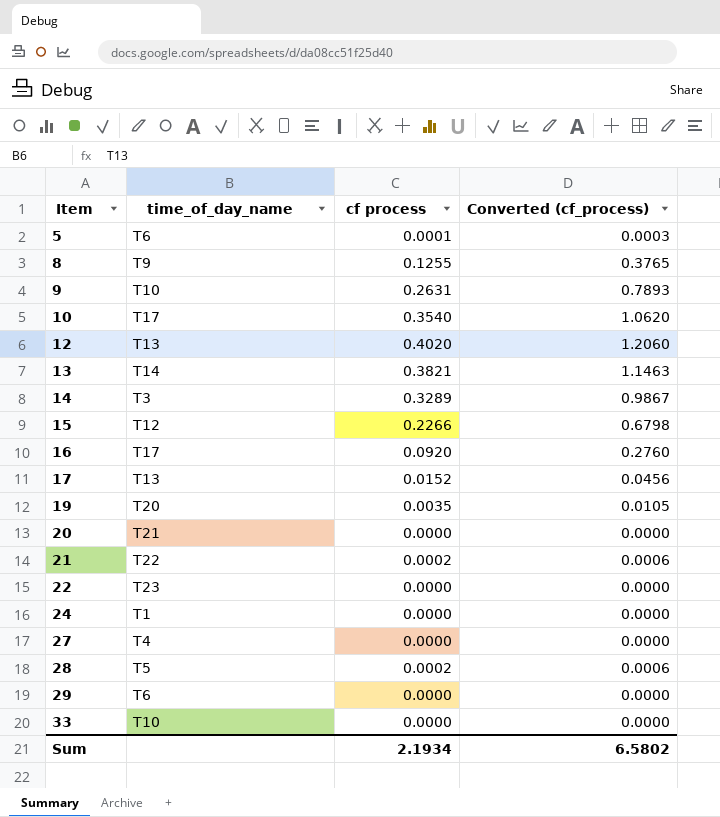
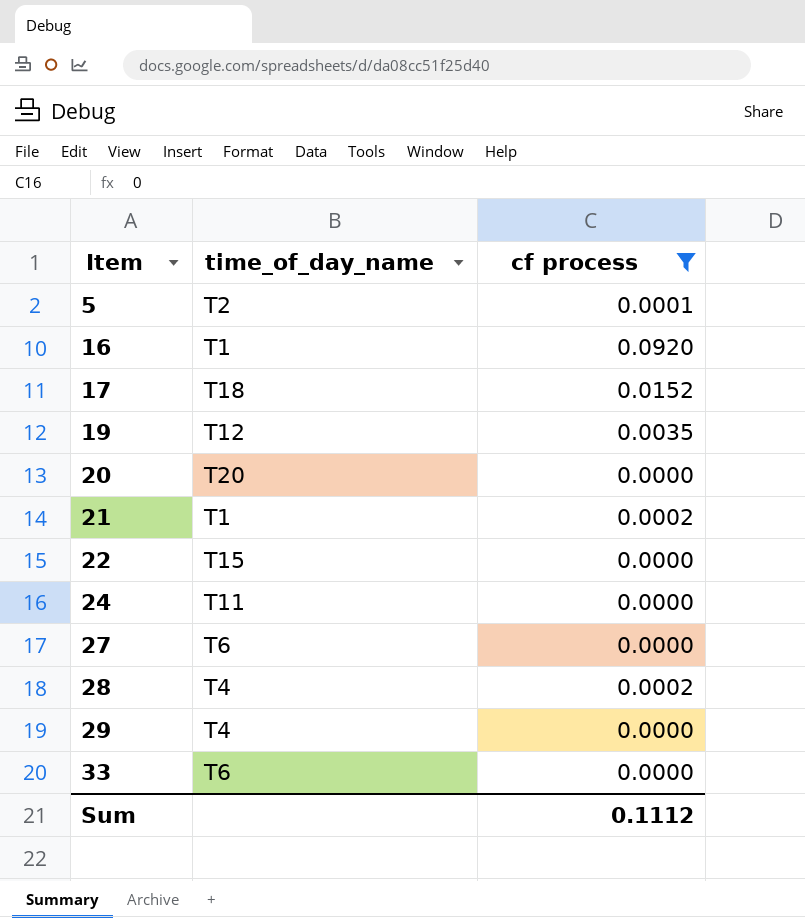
filter: none -> cf process <= 0.0920
column Converted (cf_process) | formula: [cf process] * 3 -> none
5 | time_of_day_name: T6 -> T2
16 | time_of_day_name: T17 -> T1
17 | time_of_day_name: T13 -> T18
19 | time_of_day_name: T20 -> T12
20 | time_of_day_name: T21 -> T20
21 | time_of_day_name: T22 -> T1
22 | time_of_day_name: T23 -> T15
24 | time_of_day_name: T1 -> T11
27 | time_of_day_name: T4 -> T6
28 | time_of_day_name: T5 -> T4
29 | time_of_day_name: T6 -> T4
33 | time_of_day_name: T10 -> T6
Sum | cf process: 2.1934 -> 0.1112

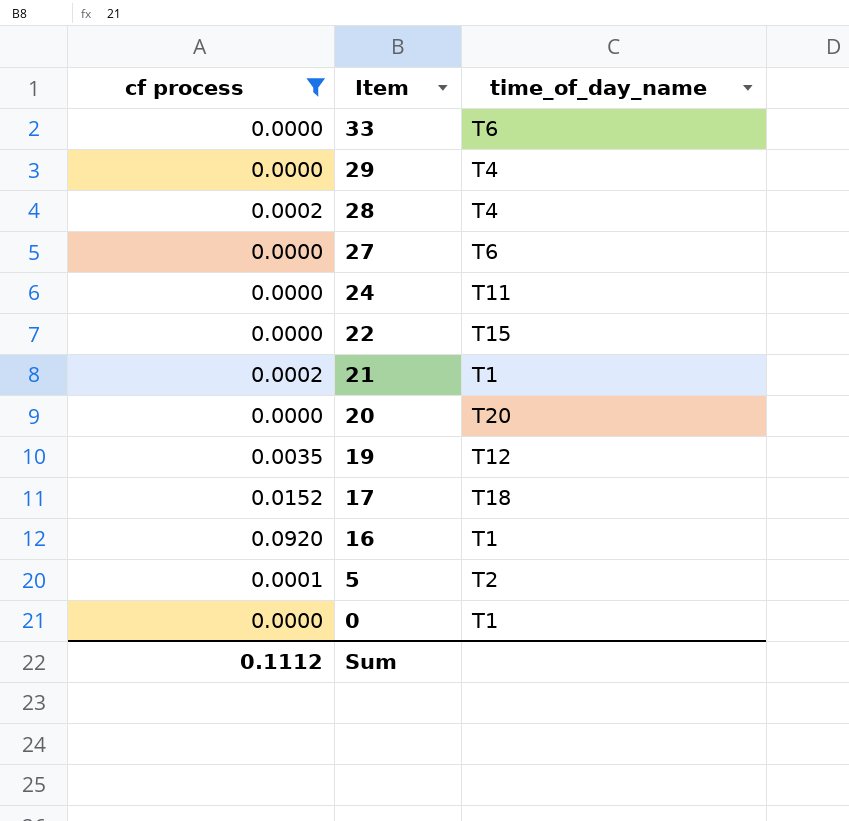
row order: Item ascending -> Item descending
column cf process | position: 3 -> 1
row 0: none -> 0.0000 | T1

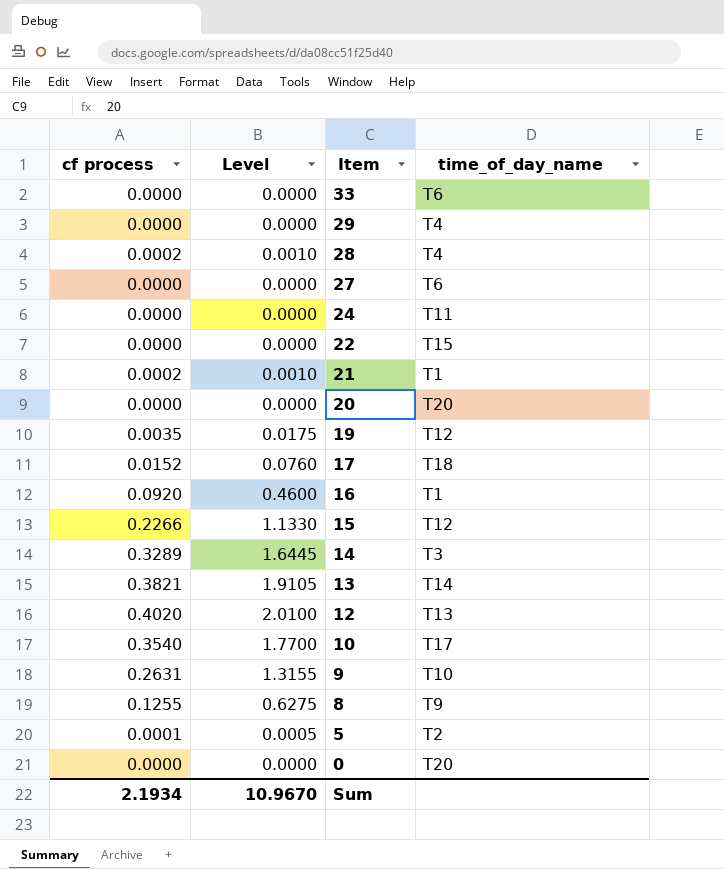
filter: cf process <= 0.0920 -> none
column Level | formula: none -> [cf process] * 5
0 | time_of_day_name: T1 -> T20
Sum | cf process: 0.1112 -> 2.1934

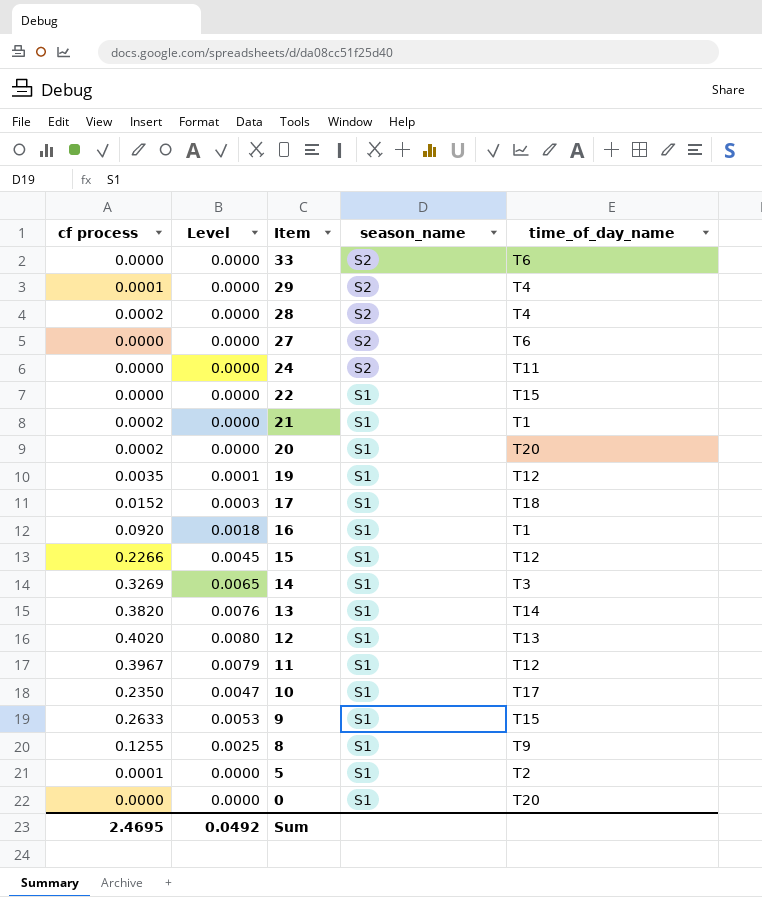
column Level | formula: [cf process] * 5 -> [cf process] * 0.02
column season_name | position: none -> 4
29 | cf process: 0.0000 -> 0.0001
20 | cf process: 0.0000 -> 0.0002
14 | cf process: 0.3289 -> 0.3269
13 | cf process: 0.3821 -> 0.3820
row 11: none -> 0.3967 | 0.0079 | S1 | T12
10 | cf process: 0.3540 -> 0.2350
9 | cf process: 0.2631 -> 0.2633
9 | time_of_day_name: T10 -> T15
Sum | cf process: 2.1934 -> 2.4695
Sum | Level: 10.9670 -> 0.0492

